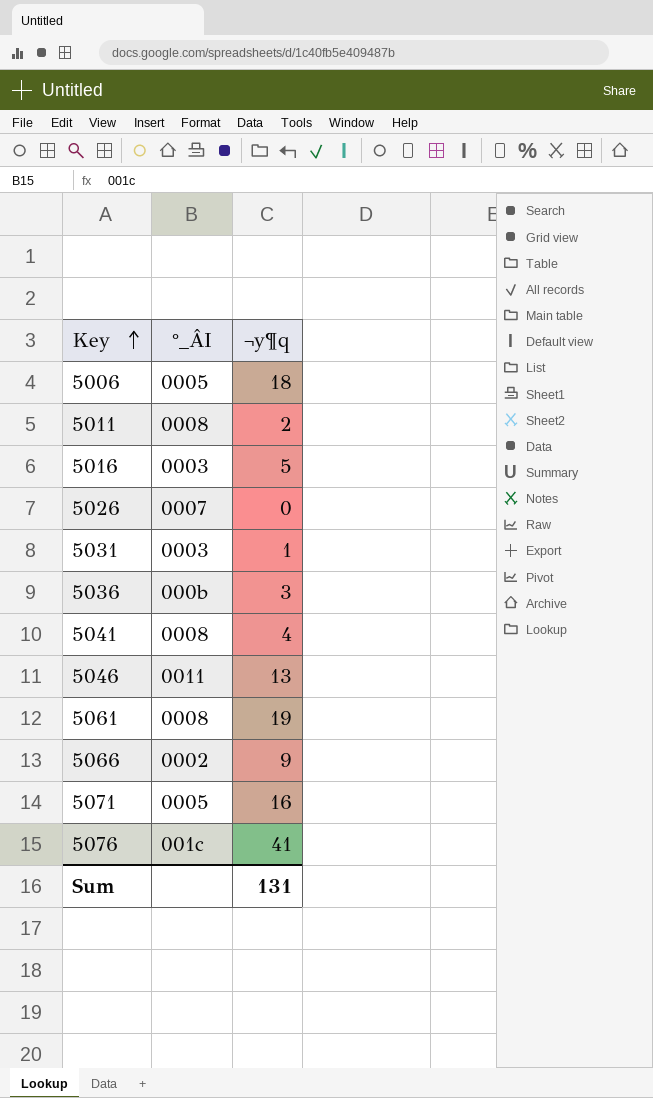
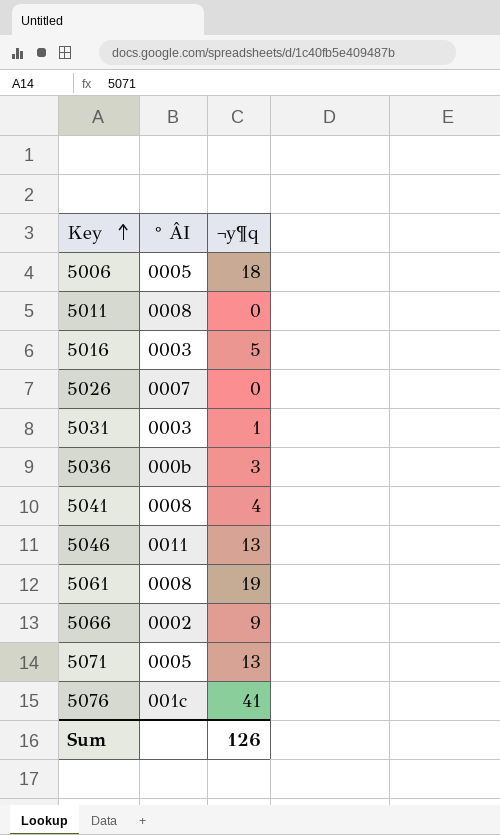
column name: °_ÂI -> ° ÂI
5011 | ¬y¶q: 2 -> 0
5071 | ¬y¶q: 16 -> 13
Sum | ¬y¶q: 131 -> 126

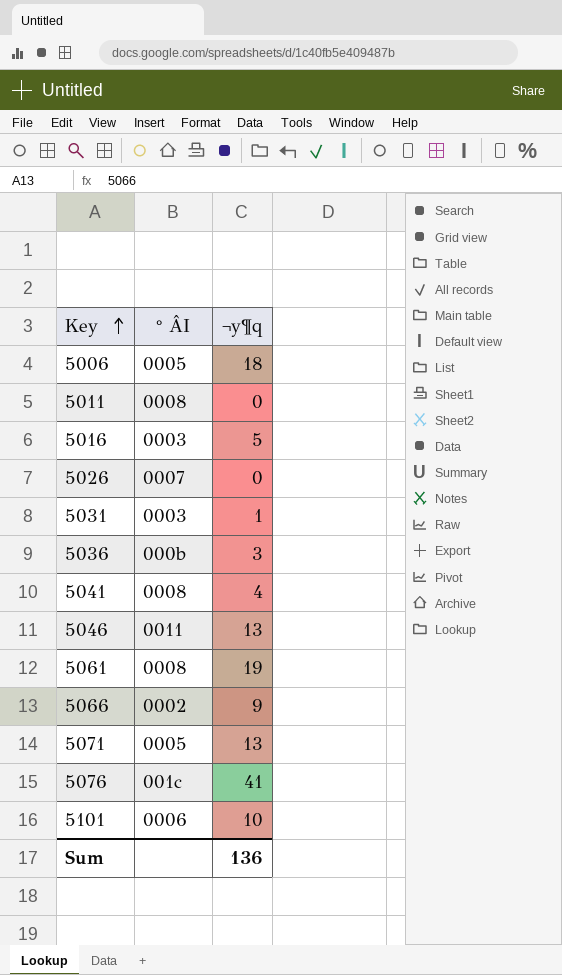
row 5101: none -> 0006 | 10
Sum | ¬y¶q: 126 -> 136

